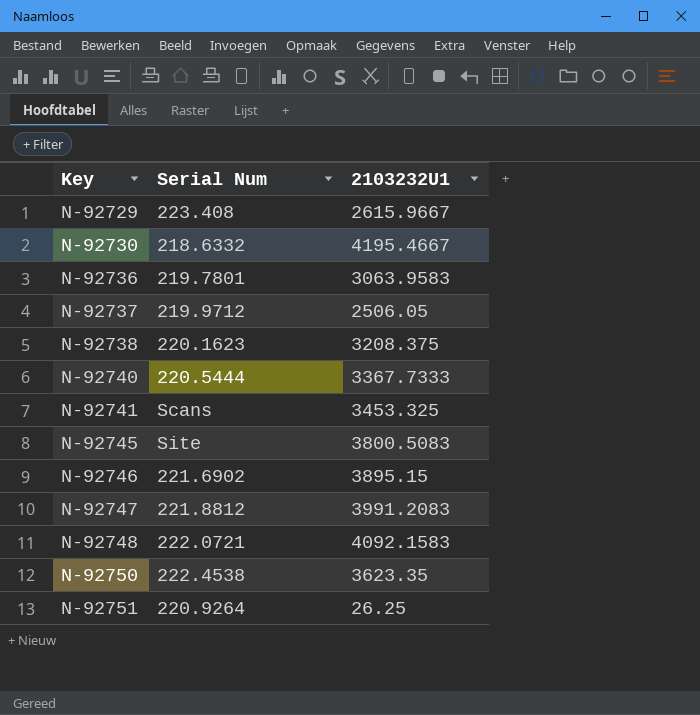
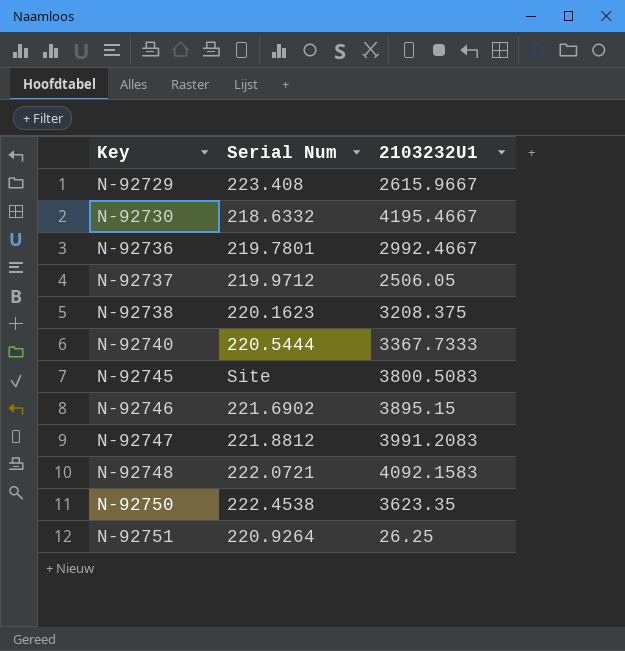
row N-92741: Scans | 3453.325 -> none
N-92736 | 2103232U1: 3063.9583 -> 2992.4667

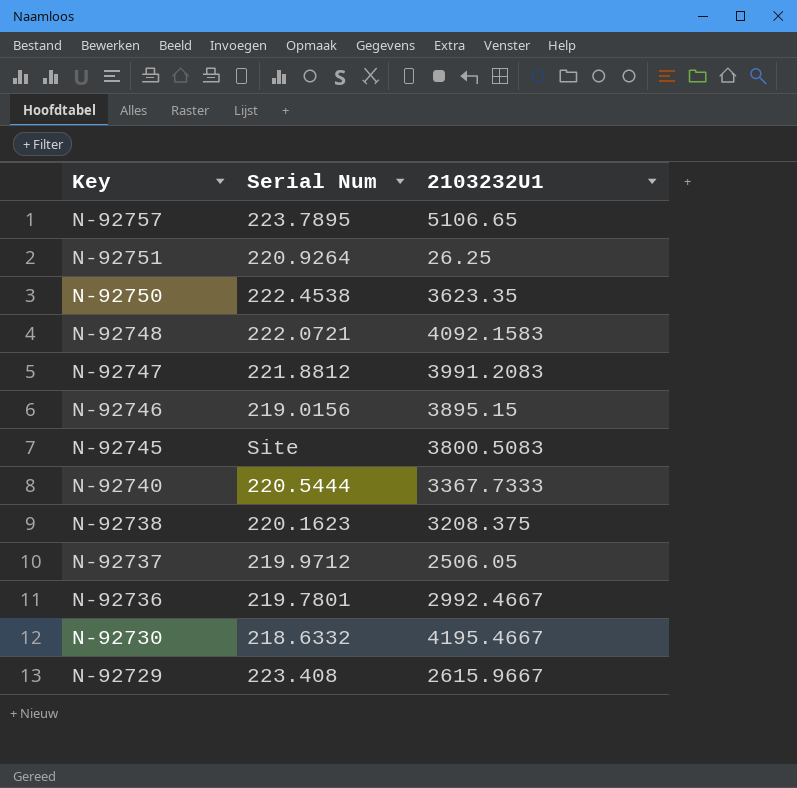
row order: Key ascending -> Key descending
row N-92757: none -> 223.7895 | 5106.65
N-92746 | Serial Num: 221.6902 -> 219.0156

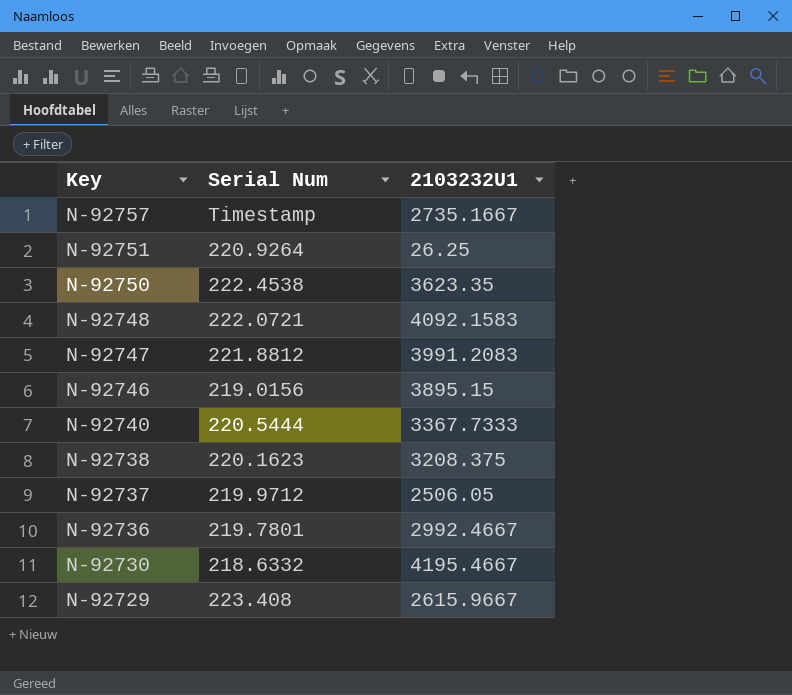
row N-92745: Site | 3800.5083 -> none
N-92757 | Serial Num: 223.7895 -> Timestamp
N-92757 | 2103232U1: 5106.65 -> 2735.1667

